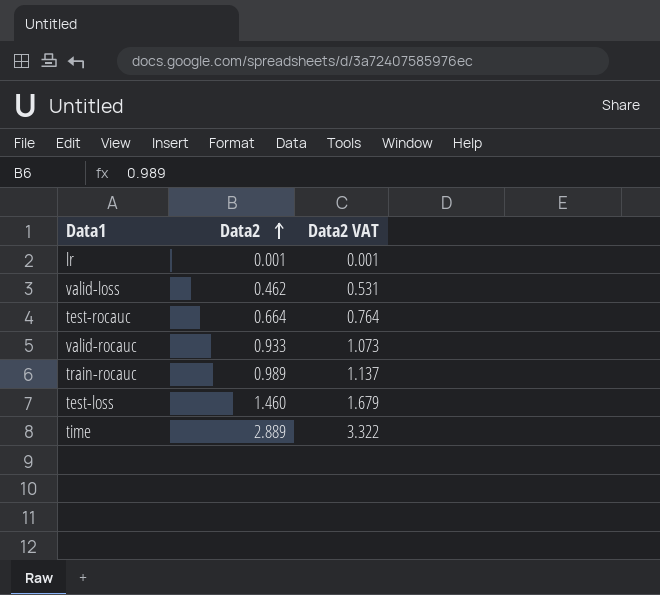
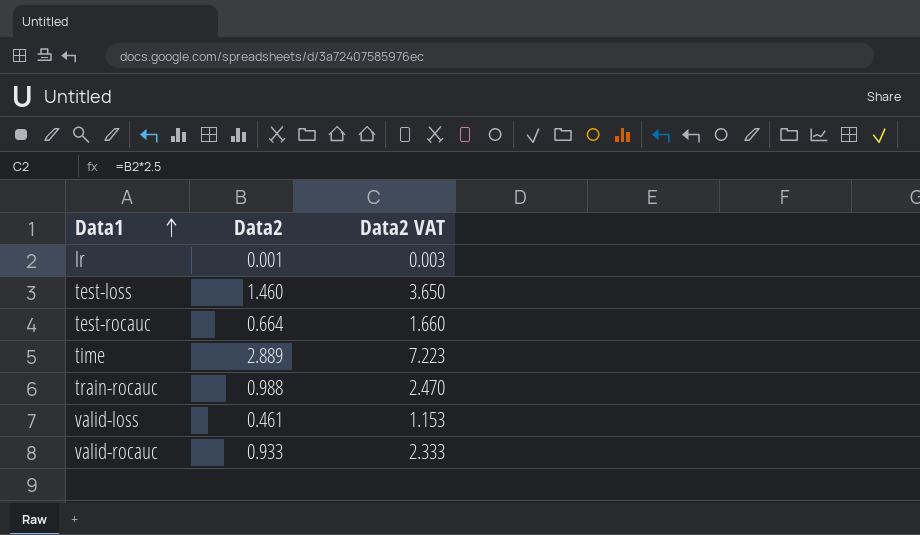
row order: Data2 ascending -> Data1 ascending
column Data2 VAT | formula: [Data2] * 1.15 -> [Data2] * 2.5
train-rocauc | Data2: 0.989 -> 0.988
valid-loss | Data2: 0.462 -> 0.461

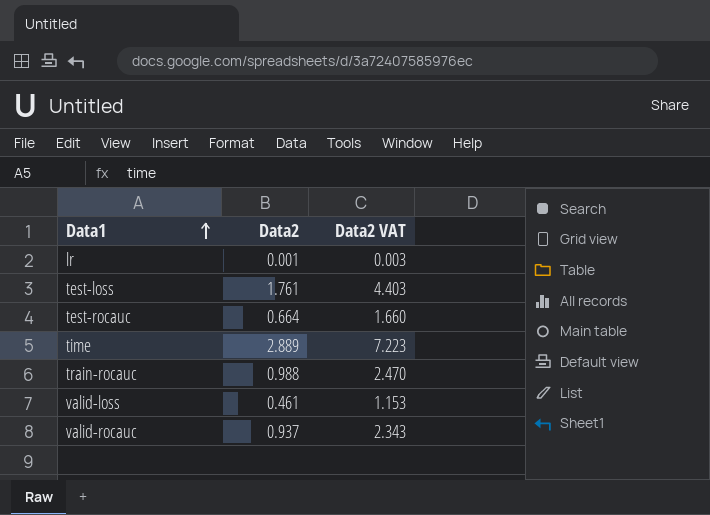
test-loss | Data2: 1.460 -> 1.761
test-loss | Data2 VAT: 3.650 -> 4.403
valid-rocauc | Data2: 0.933 -> 0.937
valid-rocauc | Data2 VAT: 2.333 -> 2.343

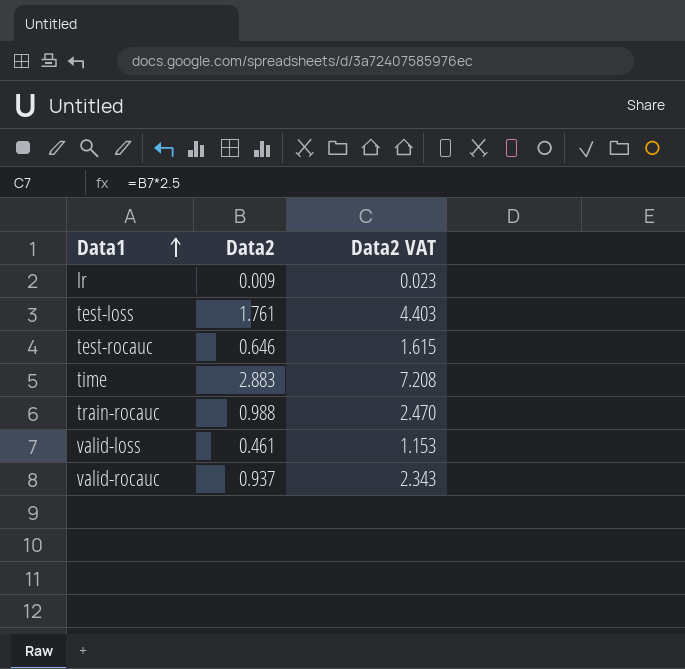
lr | Data2: 0.001 -> 0.009
lr | Data2 VAT: 0.003 -> 0.023
test-rocauc | Data2: 0.664 -> 0.646
test-rocauc | Data2 VAT: 1.660 -> 1.615
time | Data2: 2.889 -> 2.883
time | Data2 VAT: 7.223 -> 7.208

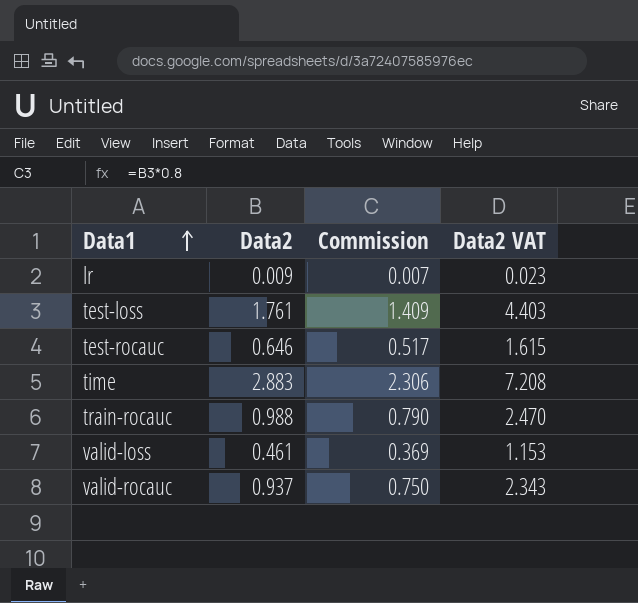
column Commission | formula: none -> [Data2] * 0.8

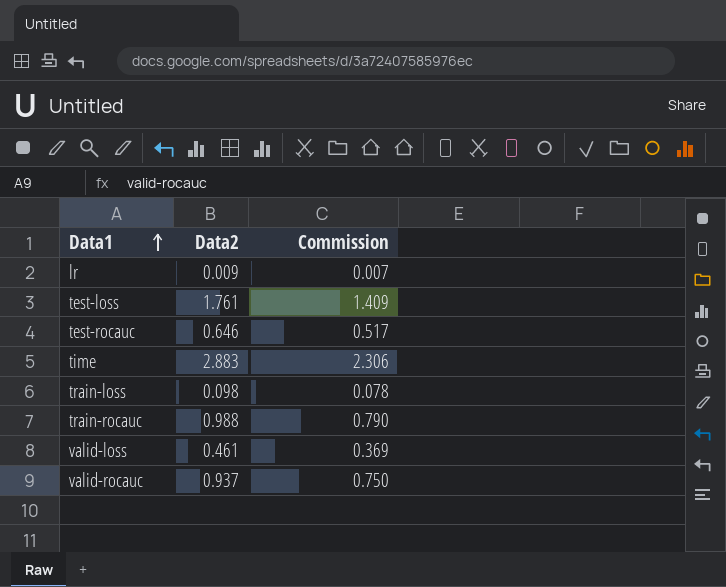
column Data2 VAT | formula: [Data2] * 2.5 -> none
row train-loss: none -> 0.098 | 0.078

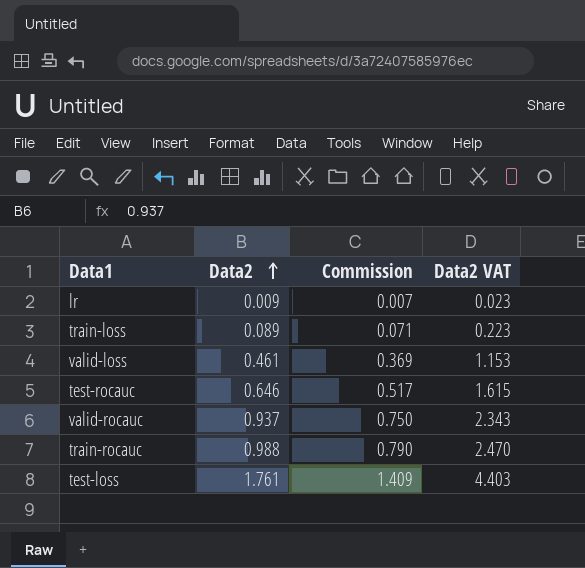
row order: Data1 ascending -> Data2 ascending
column Data2 VAT | formula: none -> [Data2] * 2.5
row time: 2.883 | 2.306 -> none
train-loss | Data2: 0.098 -> 0.089
train-loss | Commission: 0.078 -> 0.071

